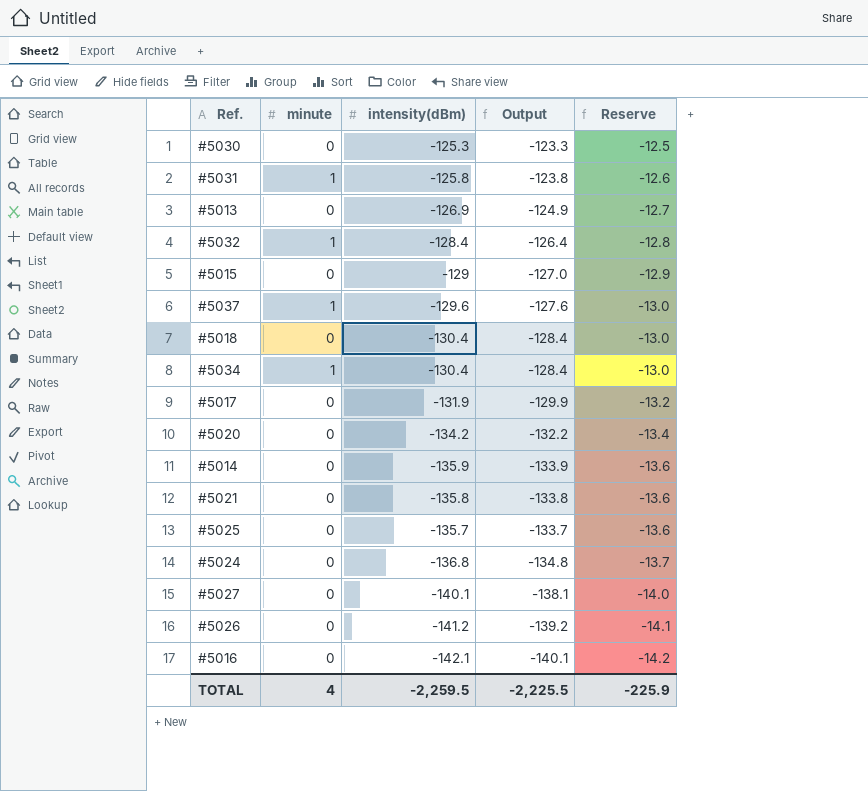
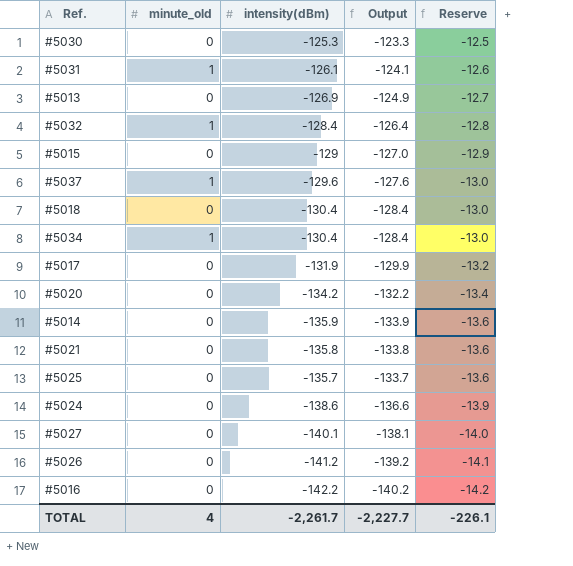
column name: minute -> minute_old
#5031 | intensity(dBm): -125.8 -> -126.1
#5031 | Output: -123.8 -> -124.1
#5024 | intensity(dBm): -136.8 -> -138.6
#5024 | Output: -134.8 -> -136.6
#5024 | Reserve: -13.7 -> -13.9
#5016 | intensity(dBm): -142.1 -> -142.2
#5016 | Output: -140.1 -> -140.2
TOTAL | intensity(dBm): -2,259.5 -> -2,261.7
TOTAL | Output: -2,225.5 -> -2,227.7
TOTAL | Reserve: -225.9 -> -226.1

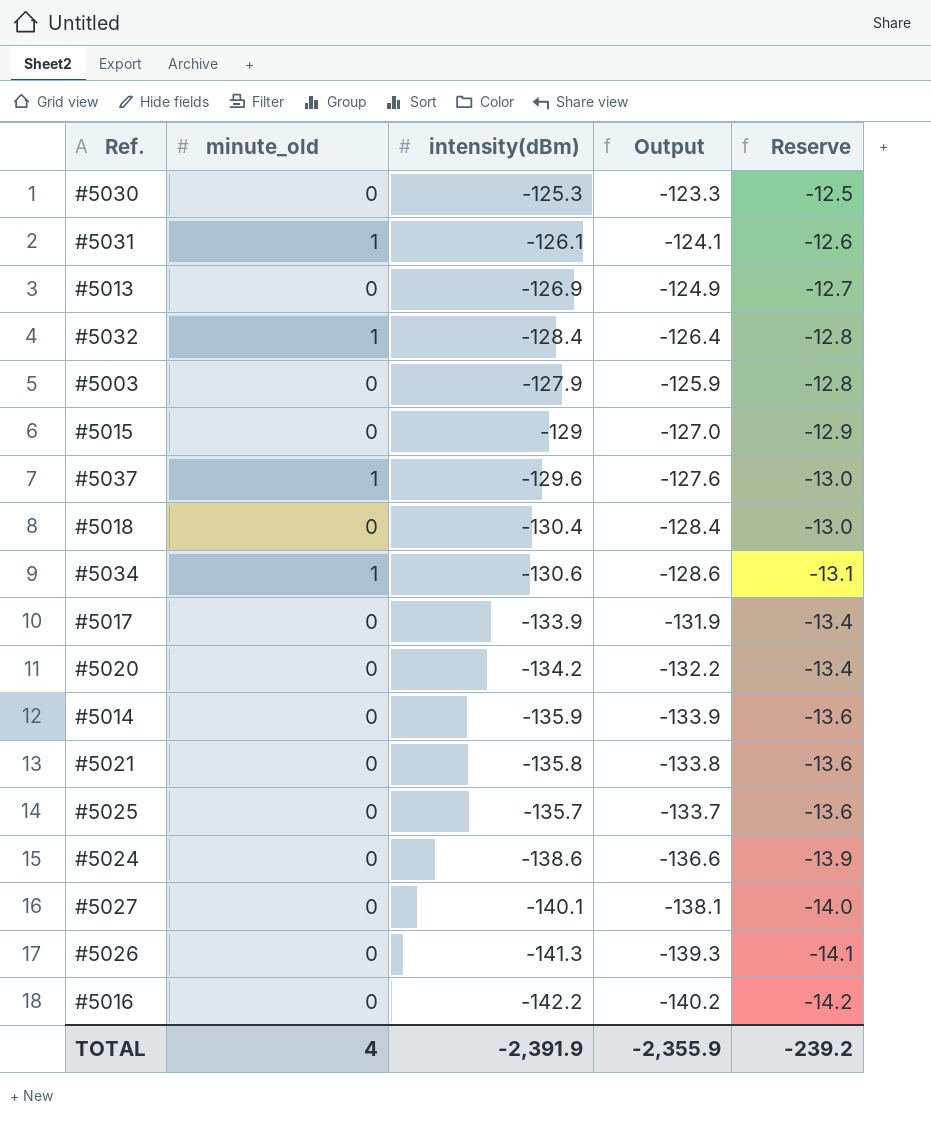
row #5003: none -> 0 | -127.9 | -125.9 | -12.8
#5034 | intensity(dBm): -130.4 -> -130.6
#5034 | Output: -128.4 -> -128.6
#5034 | Reserve: -13.0 -> -13.1
#5017 | intensity(dBm): -131.9 -> -133.9
#5017 | Output: -129.9 -> -131.9
#5017 | Reserve: -13.2 -> -13.4
#5026 | intensity(dBm): -141.2 -> -141.3
#5026 | Output: -139.2 -> -139.3
TOTAL | intensity(dBm): -2,261.7 -> -2,391.9
TOTAL | Output: -2,227.7 -> -2,355.9
TOTAL | Reserve: -226.1 -> -239.2

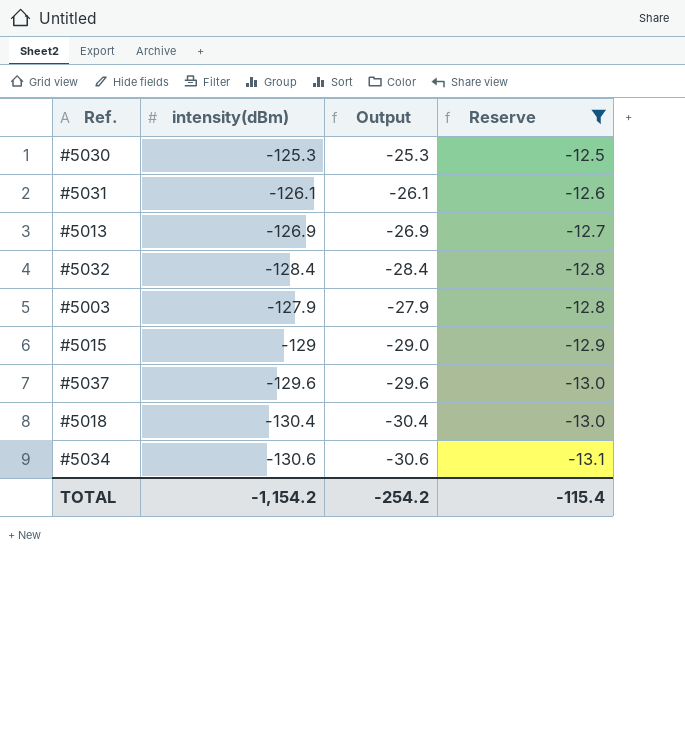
filter: none -> Reserve >= -13.1
column minute_old | position: 2 -> none
column Output | formula: [intensity(dBm)] + 2 -> [intensity(dBm)] + 100
TOTAL | intensity(dBm): -2,391.9 -> -1,154.2
TOTAL | Output: -2,355.9 -> -254.2
TOTAL | Reserve: -239.2 -> -115.4

